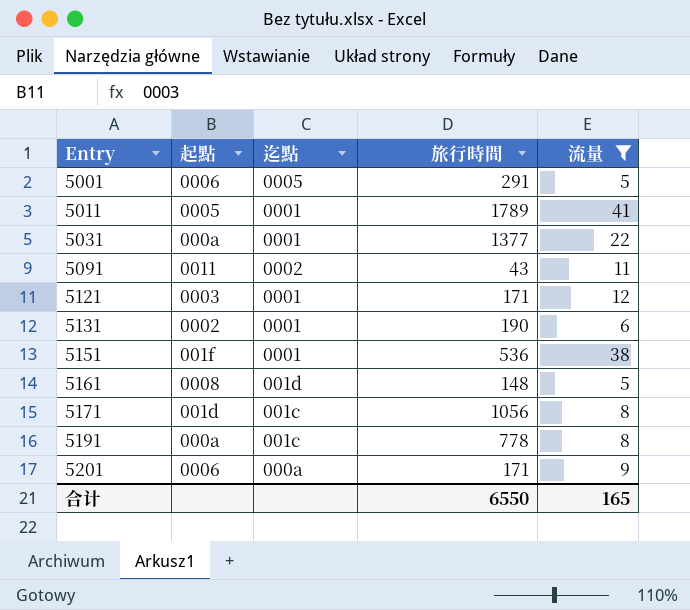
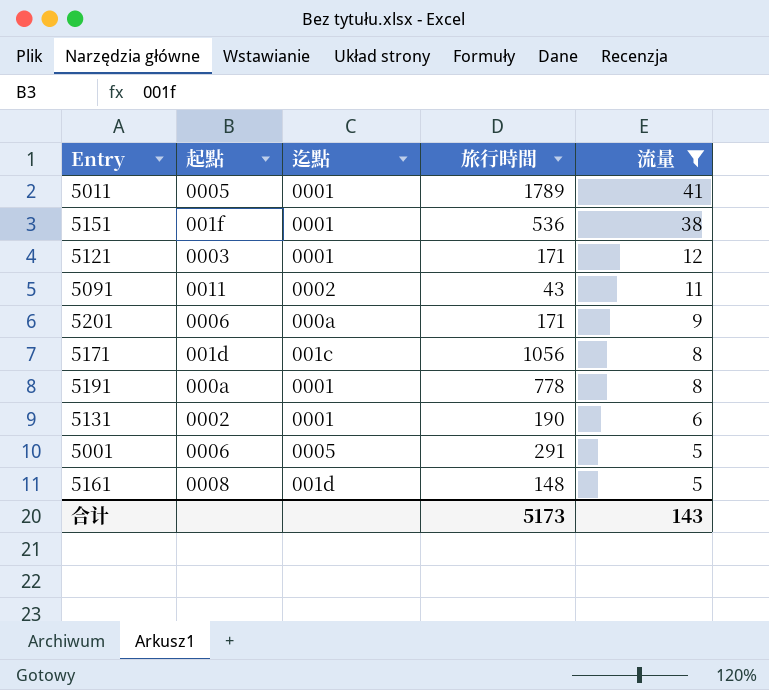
row order: Entry ascending -> 流量 descending
row 5031: 000a | 0001 | 1377 | 22 -> none
5191 | 迄點: 001c -> 0001
合计 | 旅行時間: 6550 -> 5173
合计 | 流量: 165 -> 143

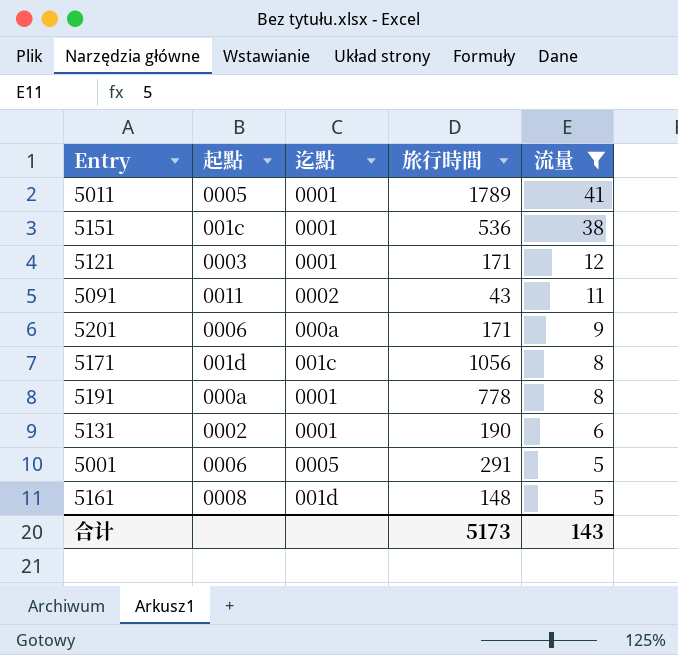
5151 | 起點: 001f -> 001c

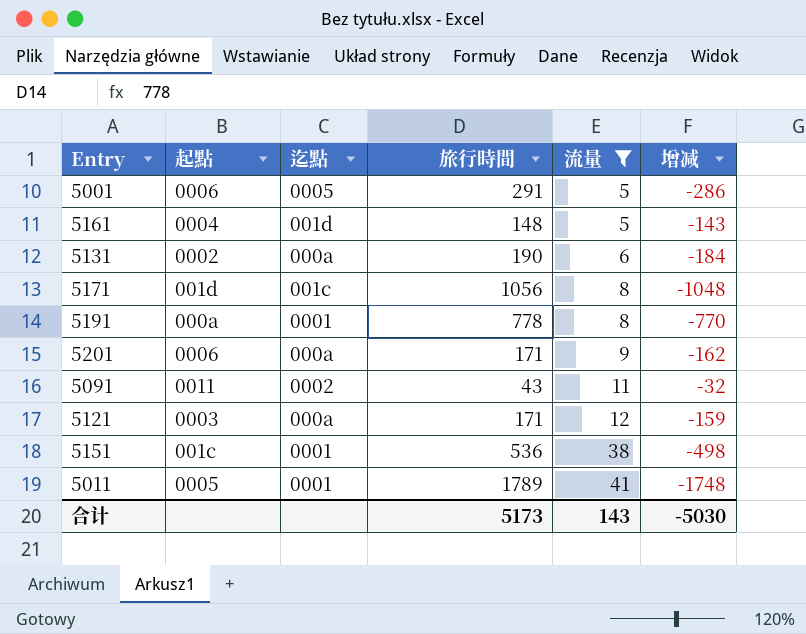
row order: 流量 descending -> 流量 ascending
column 增减 | formula: none -> [流量] - [旅行時間]
5161 | 起點: 0008 -> 0004
5131 | 迄點: 0001 -> 000a
5121 | 迄點: 0001 -> 000a

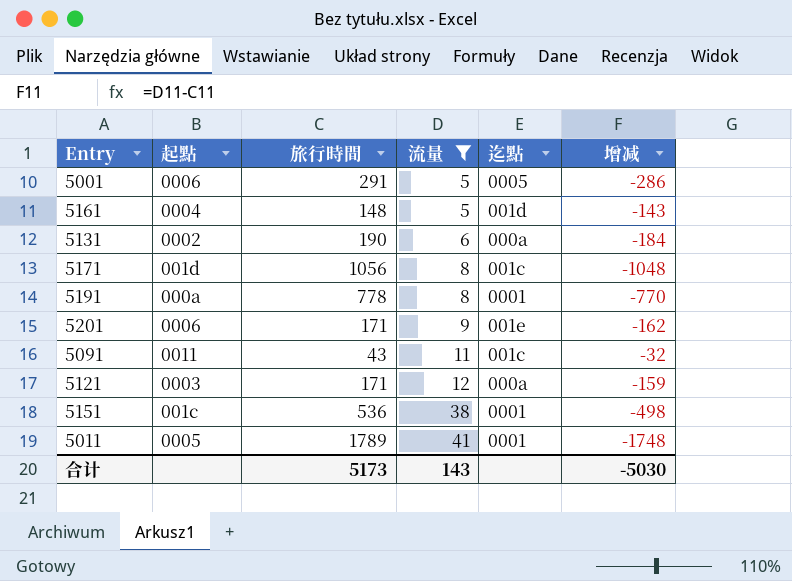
column 迄點 | position: 3 -> 5
5201 | 迄點: 000a -> 001e
5091 | 迄點: 0002 -> 001c

